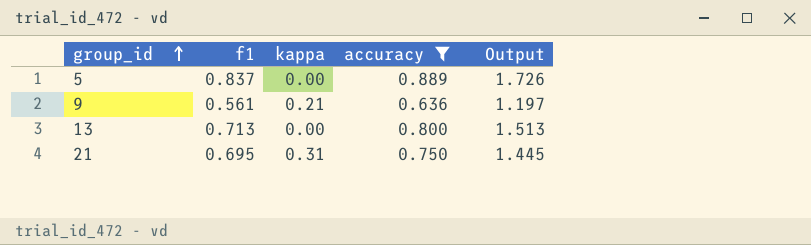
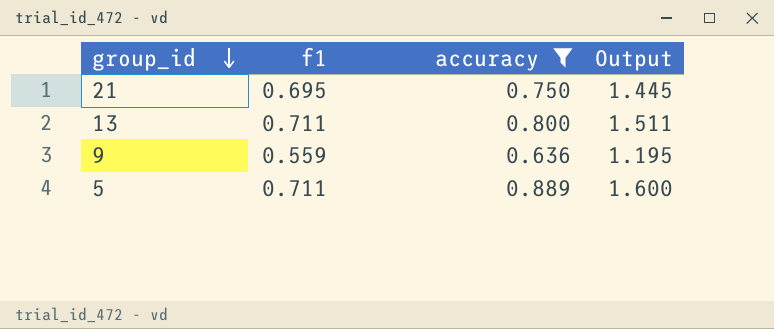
row order: group_id ascending -> group_id descending
column kappa | position: 3 -> none
13 | f1: 0.713 -> 0.711
13 | Output: 1.513 -> 1.511
9 | f1: 0.561 -> 0.559
9 | Output: 1.197 -> 1.195
5 | f1: 0.837 -> 0.711
5 | Output: 1.726 -> 1.600

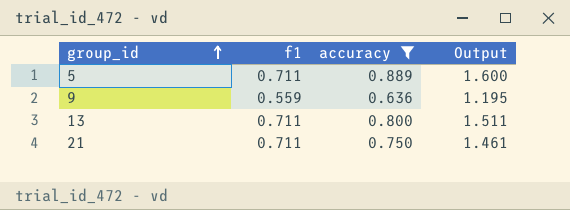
row order: group_id descending -> group_id ascending
21 | f1: 0.695 -> 0.711
21 | Output: 1.445 -> 1.461

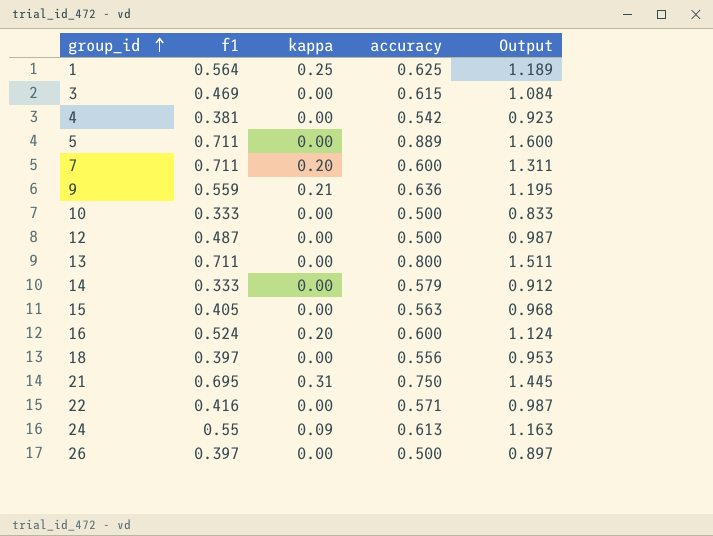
filter: accuracy >= 0.636 -> none
column kappa | position: none -> 3
21 | f1: 0.711 -> 0.695
21 | Output: 1.461 -> 1.445

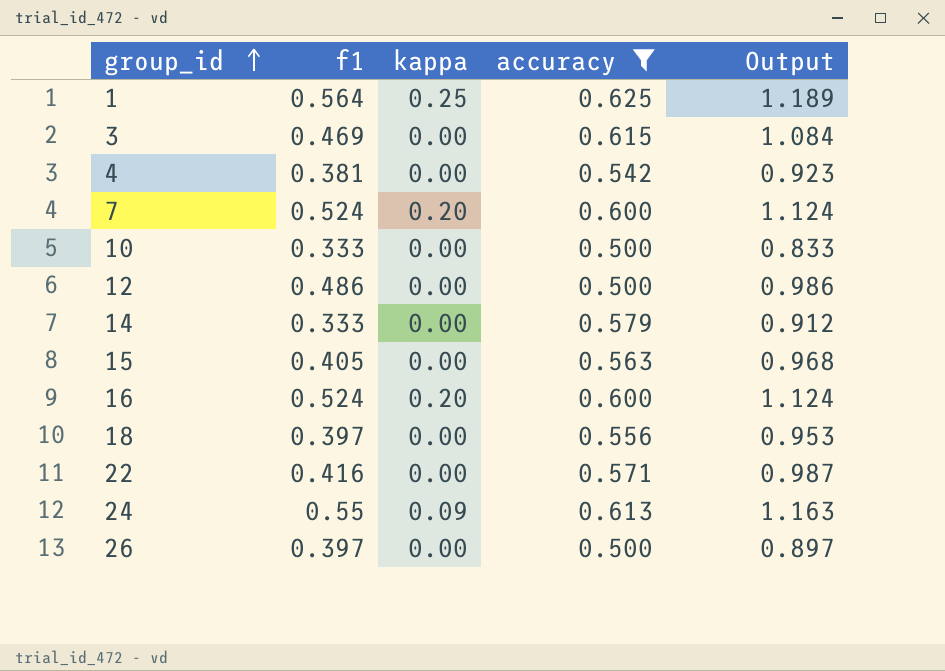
filter: none -> accuracy <= 0.625
7 | f1: 0.711 -> 0.524
7 | Output: 1.311 -> 1.124
12 | f1: 0.487 -> 0.486
12 | Output: 0.987 -> 0.986

